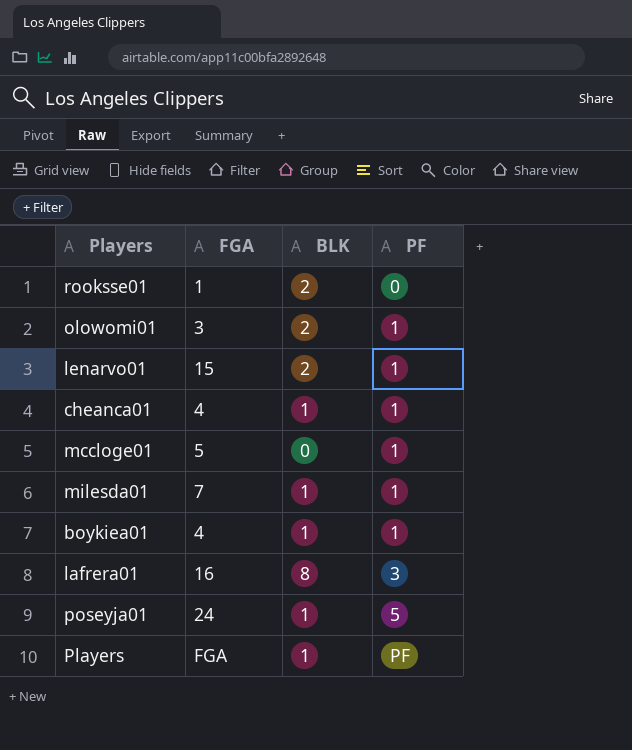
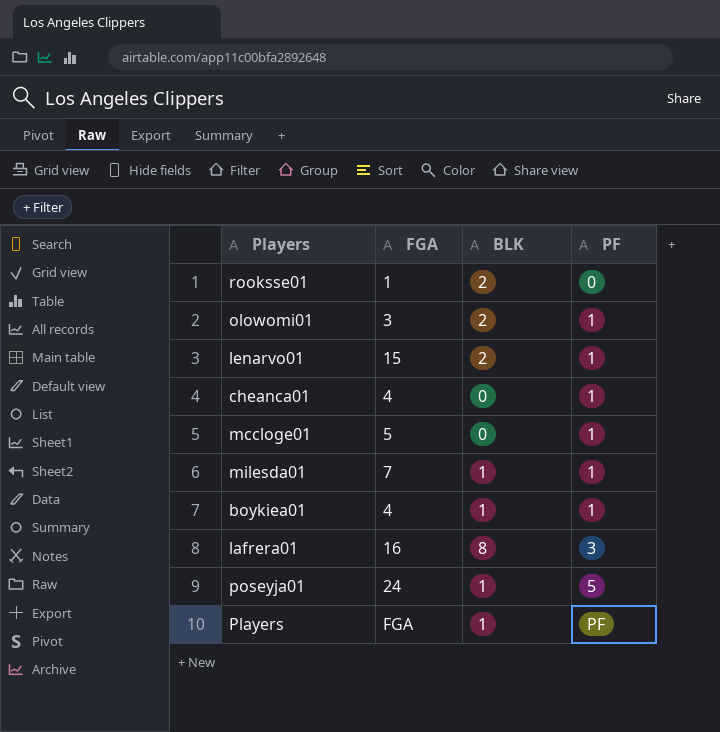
cheanca01 | BLK: 1 -> 0

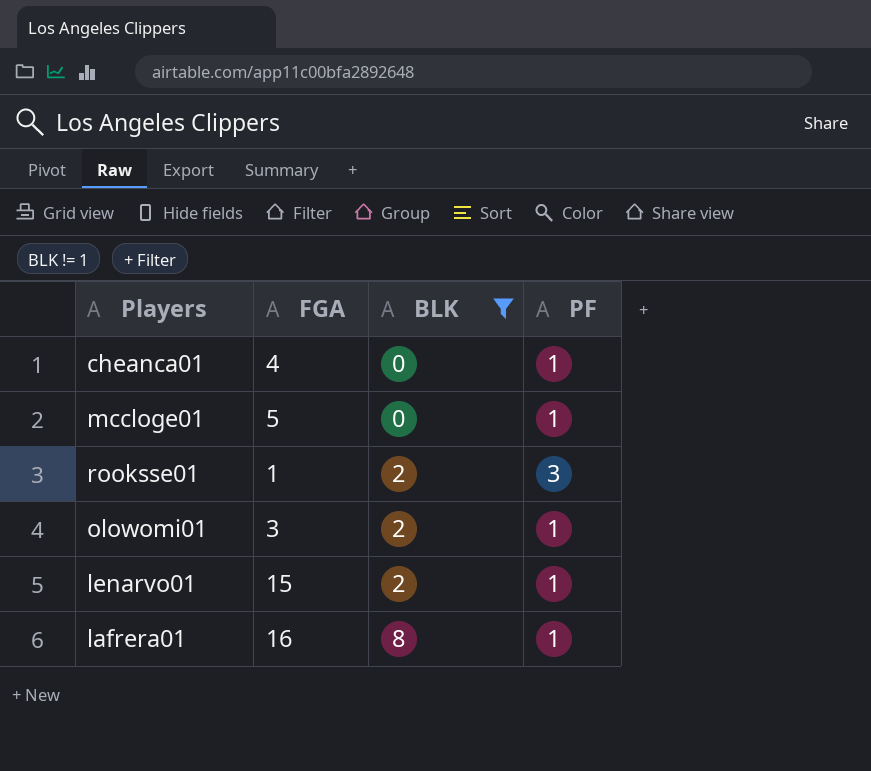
filter: none -> BLK != 1
row order: PF ascending -> BLK ascending
rooksse01 | PF: 0 -> 3
lafrera01 | PF: 3 -> 1

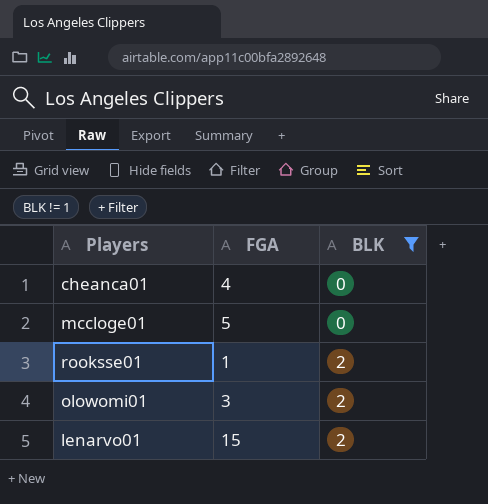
column PF | position: 4 -> none
row lafrera01: 16 | 8 | 1 -> none

